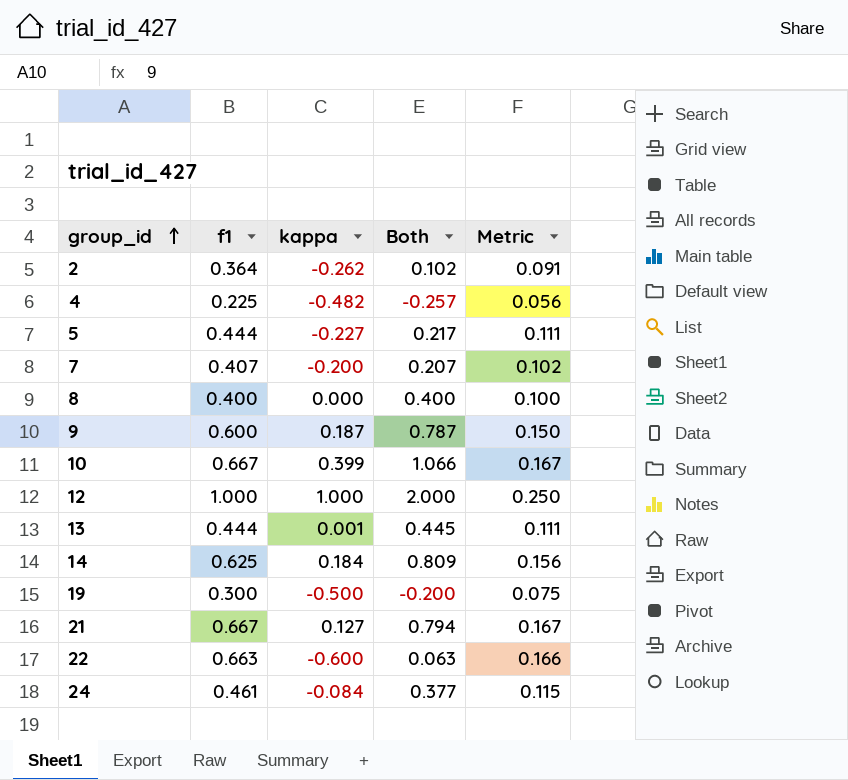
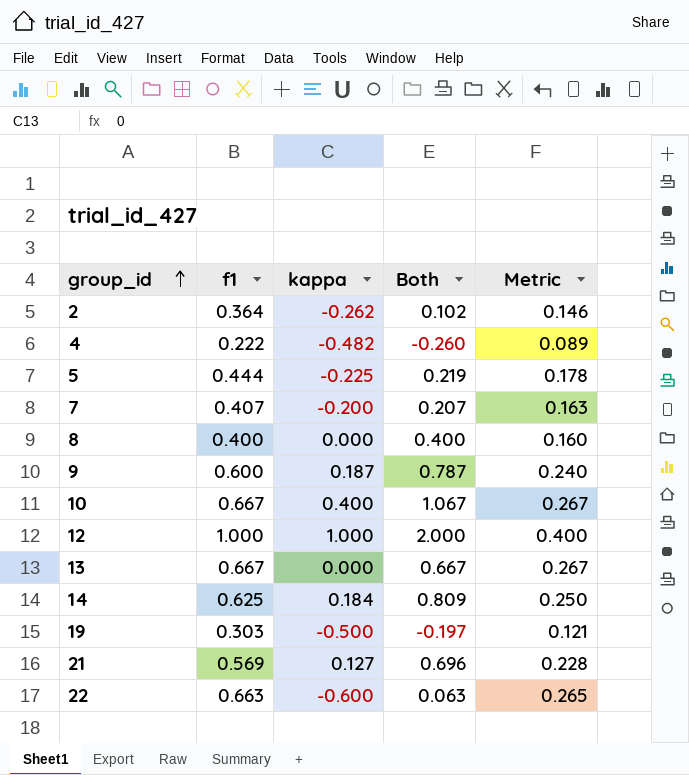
column Metric | formula: [f1] * 0.25 -> [f1] * 0.4
row 24: 0.461 | -0.084 | 0.377 | 0.115 -> none
4 | f1: 0.225 -> 0.222
4 | Both: -0.257 -> -0.260
5 | kappa: -0.227 -> -0.225
5 | Both: 0.217 -> 0.219
10 | kappa: 0.399 -> 0.400
10 | Both: 1.066 -> 1.067
13 | f1: 0.444 -> 0.667
13 | kappa: 0.001 -> 0.000
13 | Both: 0.445 -> 0.667
19 | f1: 0.300 -> 0.303
19 | Both: -0.200 -> -0.197
21 | f1: 0.667 -> 0.569
21 | Both: 0.794 -> 0.696

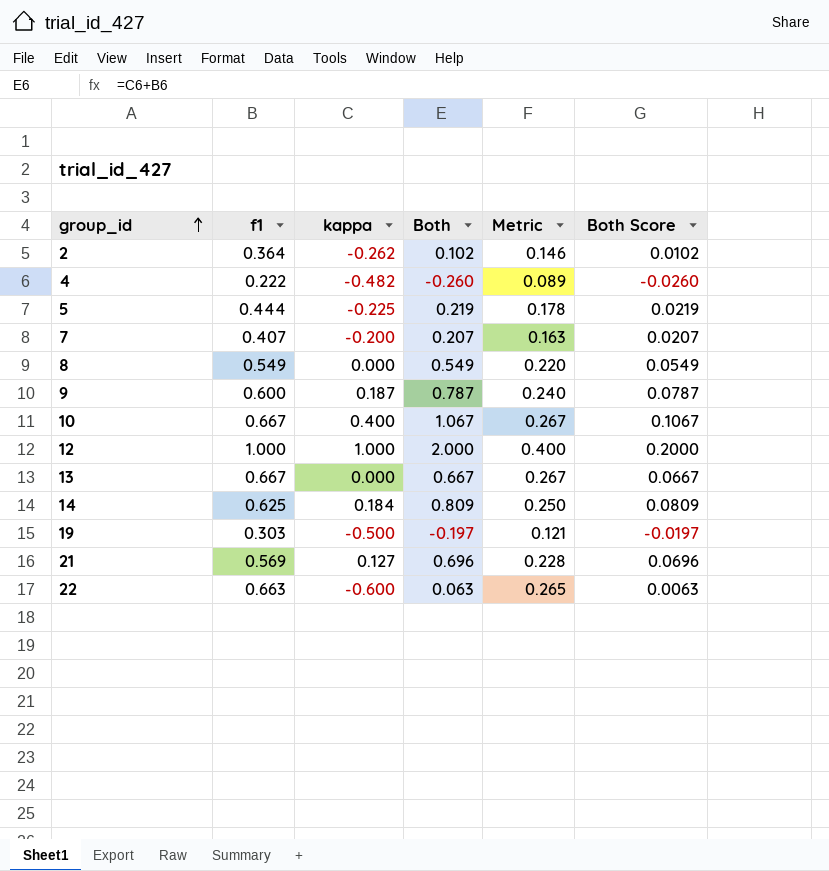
column Both Score | formula: none -> [Both] * 0.1
8 | f1: 0.400 -> 0.549
8 | Both: 0.400 -> 0.549
8 | Metric: 0.160 -> 0.220

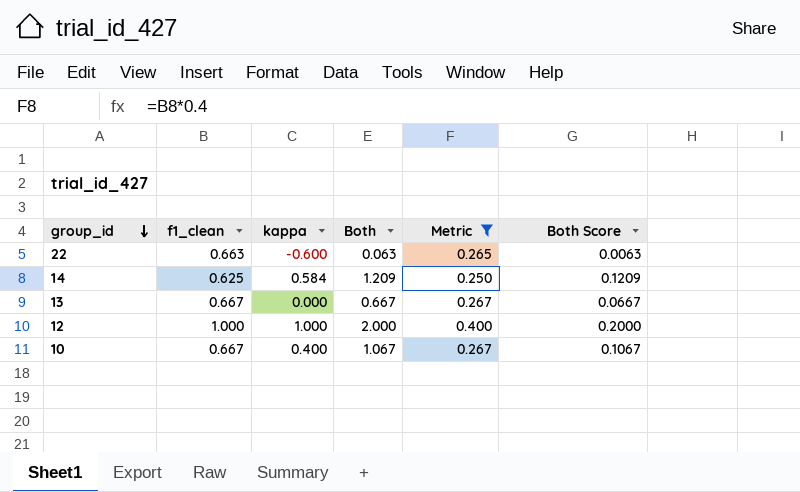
filter: none -> Metric >= 0.250
row order: group_id ascending -> group_id descending
column name: f1 -> f1_clean
14 | kappa: 0.184 -> 0.584
14 | Both: 0.809 -> 1.209
14 | Both Score: 0.0809 -> 0.1209

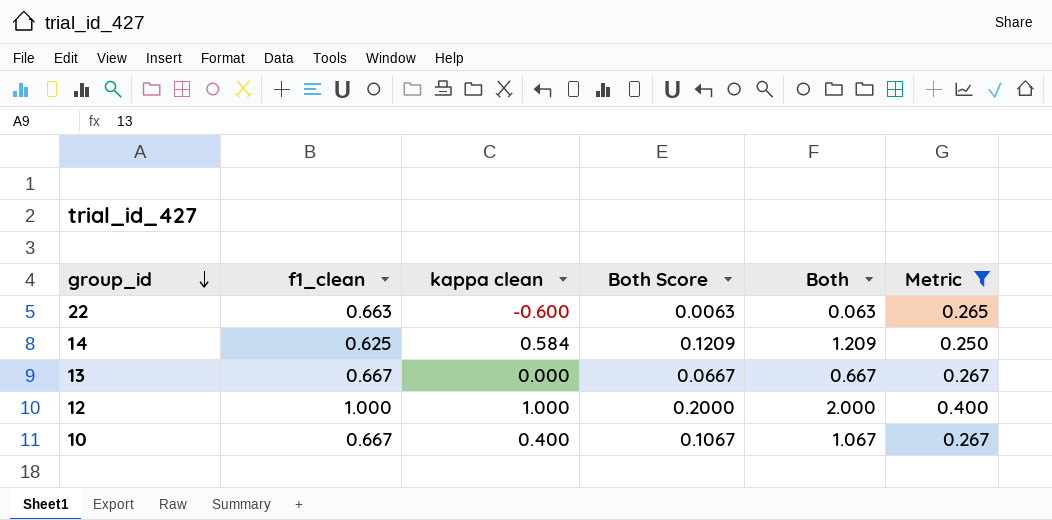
column name: kappa -> kappa clean
column Both Score | position: 6 -> 4

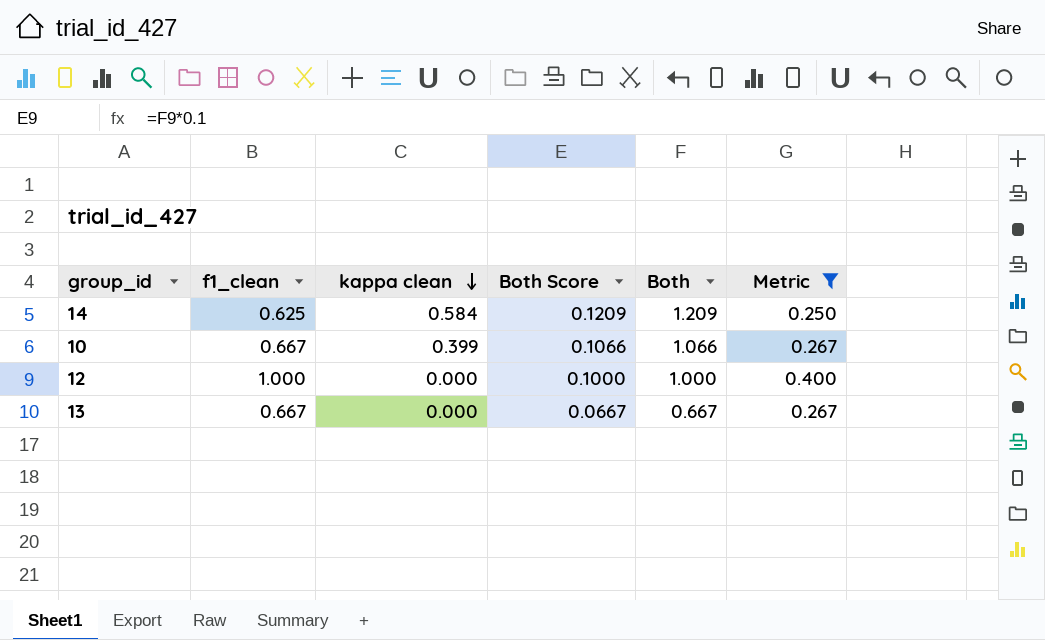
row order: group_id descending -> kappa clean descending
row 22: 0.663 | -0.600 | 0.0063 | 0.063 | 0.265 -> none
10 | kappa clean: 0.400 -> 0.399
10 | Both Score: 0.1067 -> 0.1066
10 | Both: 1.067 -> 1.066
12 | kappa clean: 1.000 -> 0.000
12 | Both Score: 0.2000 -> 0.1000
12 | Both: 2.000 -> 1.000

